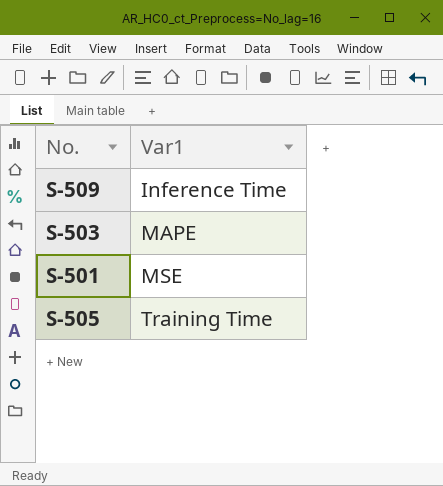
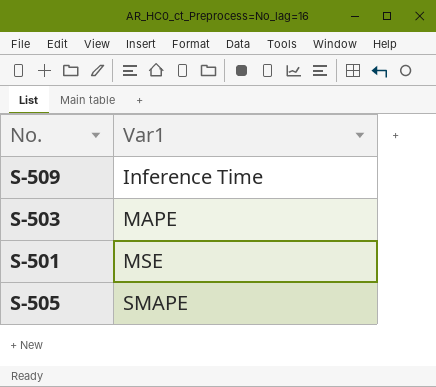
S-505 | Var1: Training Time -> SMAPE

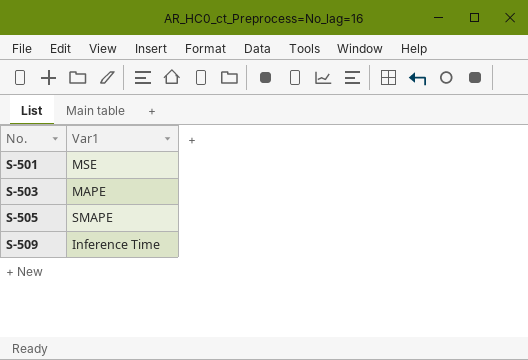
row order: Var1 ascending -> No. ascending

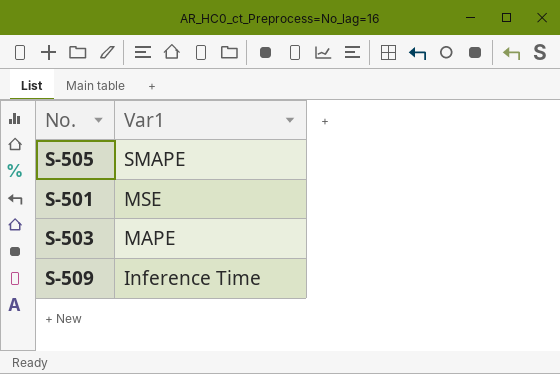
row order: No. ascending -> Var1 descending

